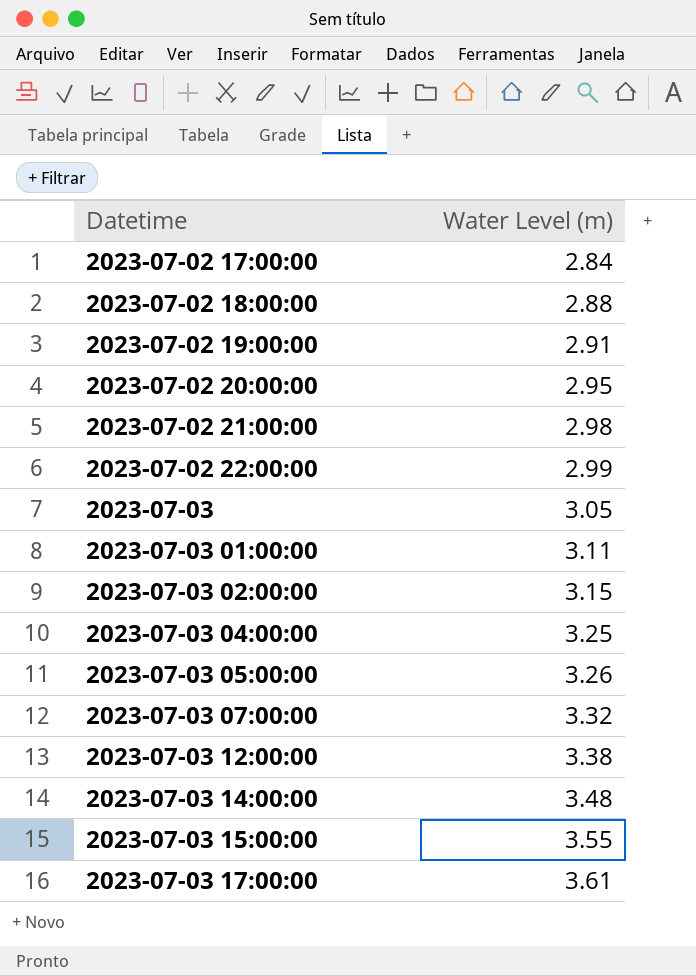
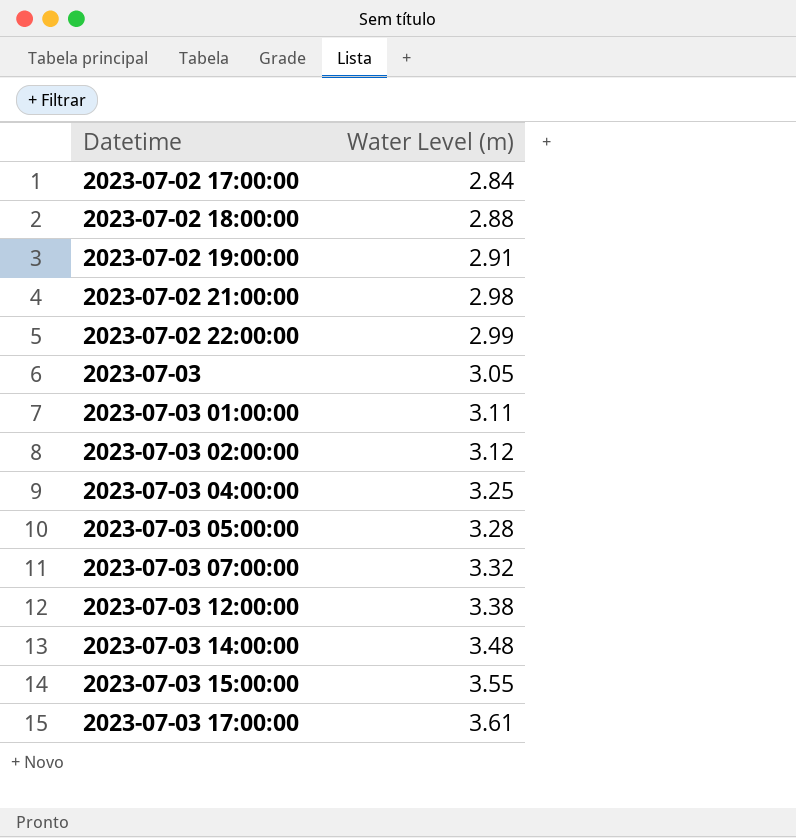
row 2023-07-02 20:00:00: 2.95 -> none
2023-07-03 02:00:00 | Water Level (m): 3.15 -> 3.12
2023-07-03 05:00:00 | Water Level (m): 3.26 -> 3.28

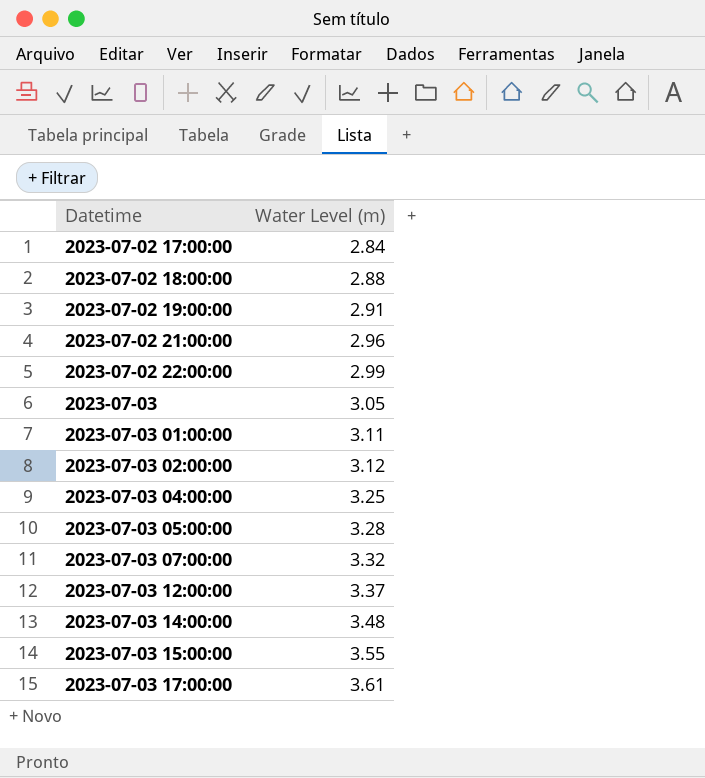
2023-07-02 21:00:00 | Water Level (m): 2.98 -> 2.96
2023-07-03 12:00:00 | Water Level (m): 3.38 -> 3.37

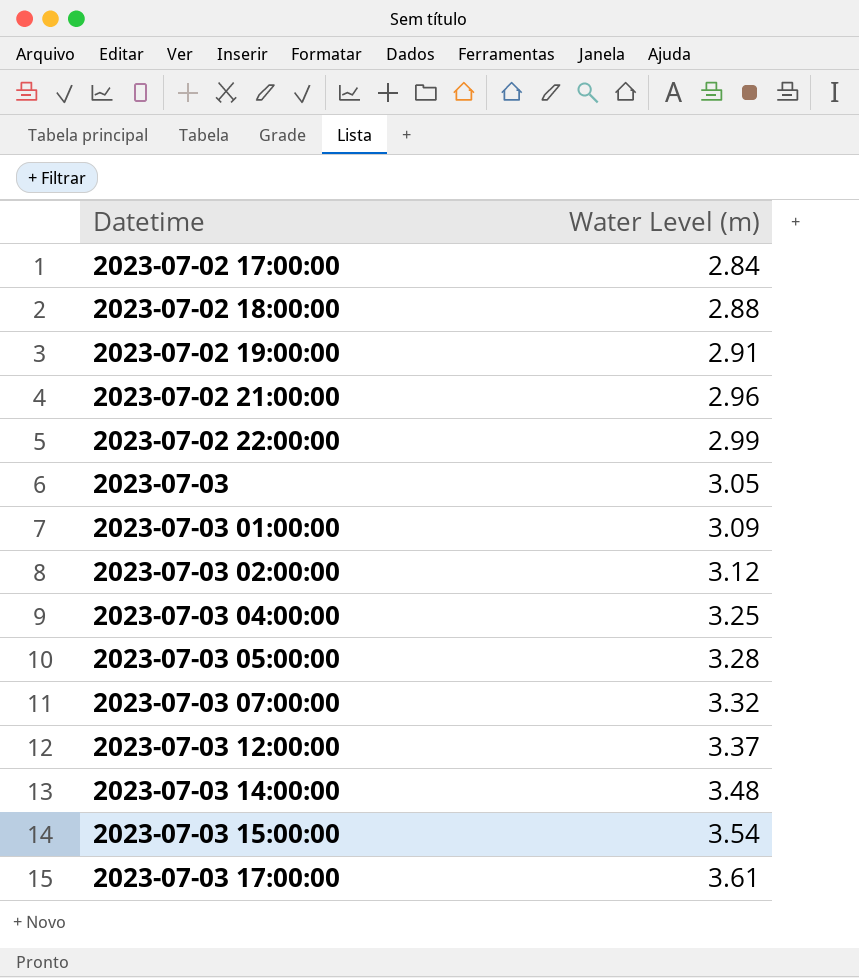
2023-07-03 01:00:00 | Water Level (m): 3.11 -> 3.09
2023-07-03 15:00:00 | Water Level (m): 3.55 -> 3.54

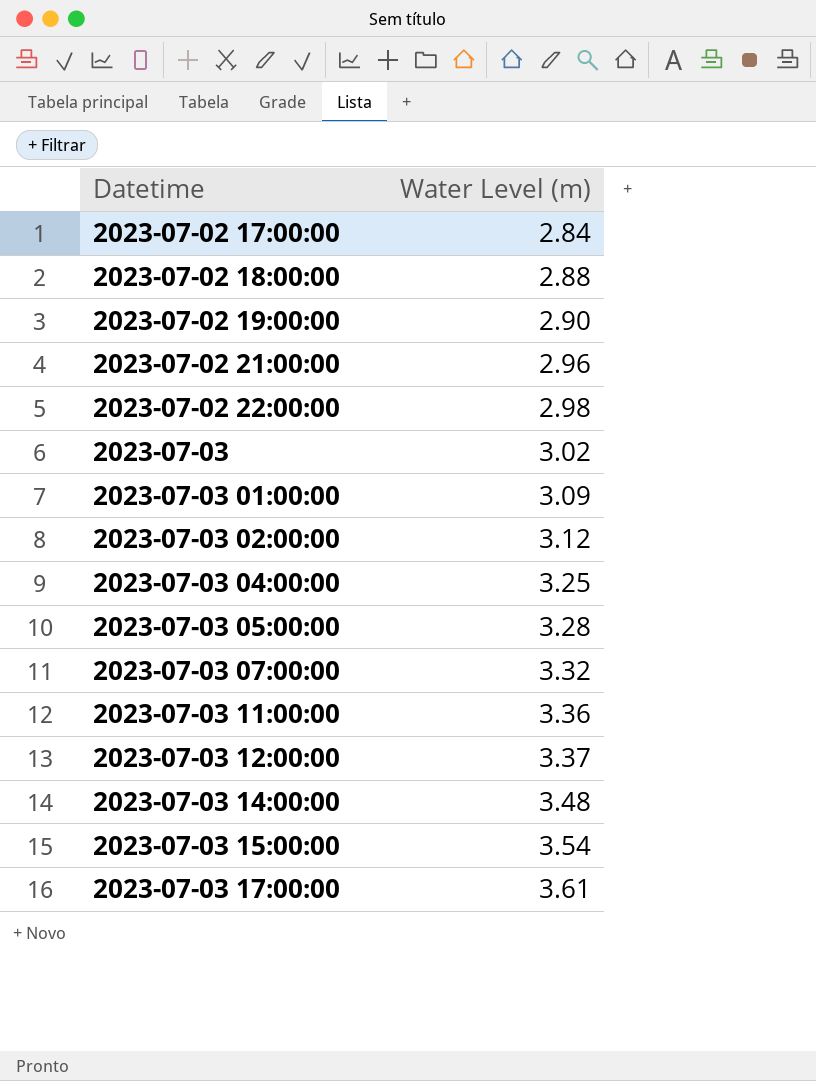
2023-07-02 19:00:00 | Water Level (m): 2.91 -> 2.90
2023-07-02 22:00:00 | Water Level (m): 2.99 -> 2.98
2023-07-03 | Water Level (m): 3.05 -> 3.02
row 2023-07-03 11:00:00: none -> 3.36

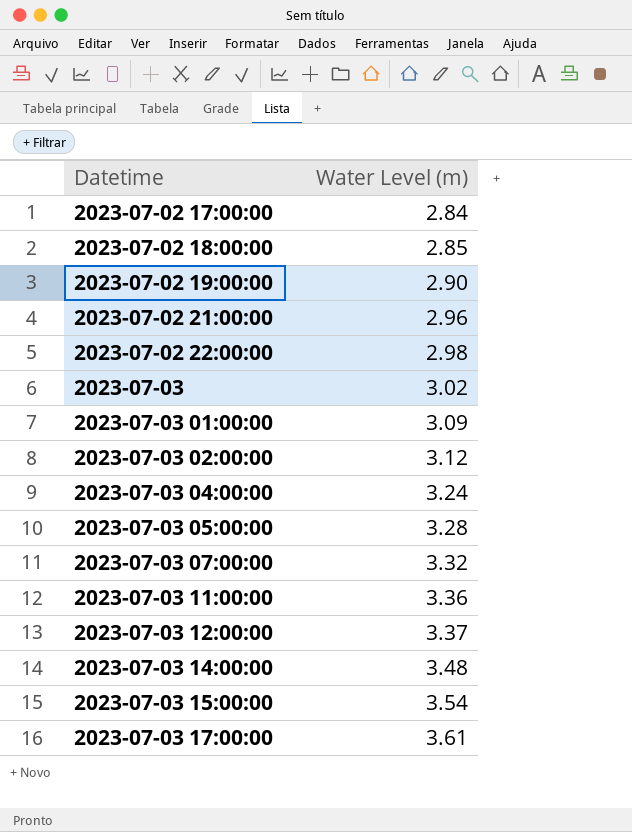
2023-07-02 18:00:00 | Water Level (m): 2.88 -> 2.85
2023-07-03 04:00:00 | Water Level (m): 3.25 -> 3.24

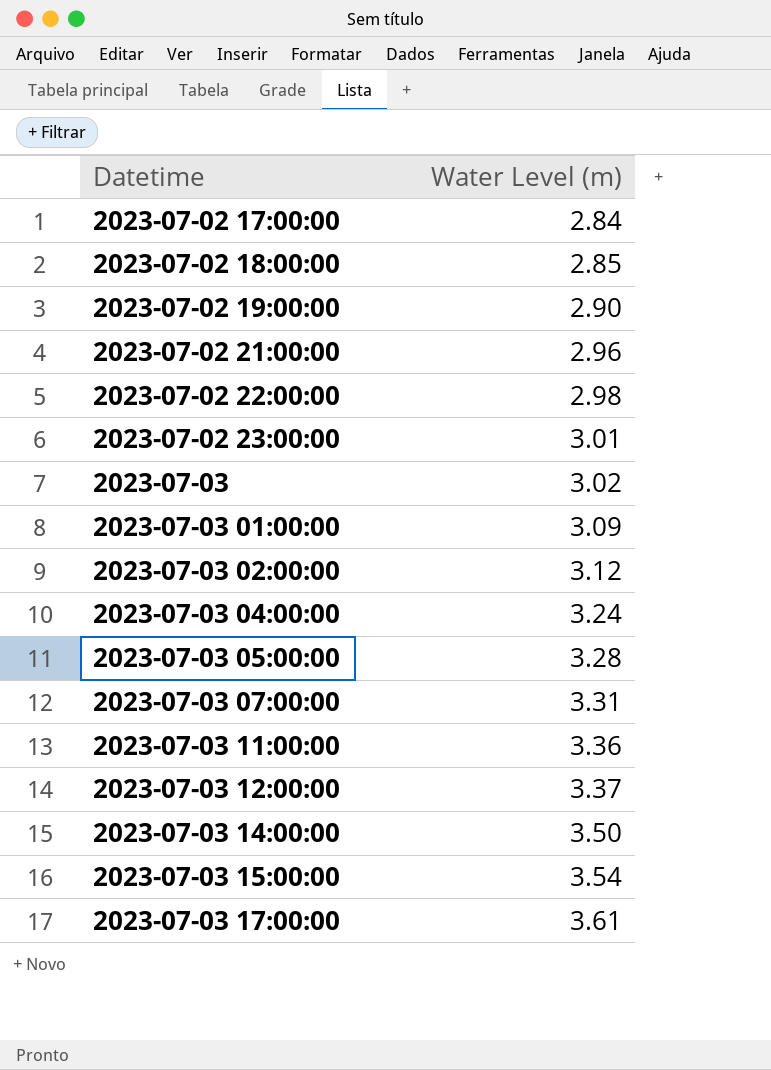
row 2023-07-02 23:00:00: none -> 3.01
2023-07-03 07:00:00 | Water Level (m): 3.32 -> 3.31
2023-07-03 14:00:00 | Water Level (m): 3.48 -> 3.50

